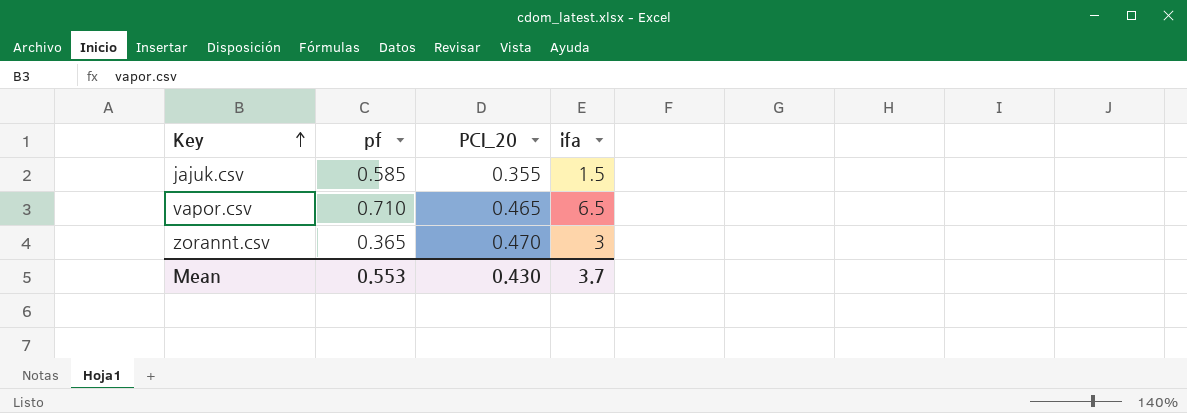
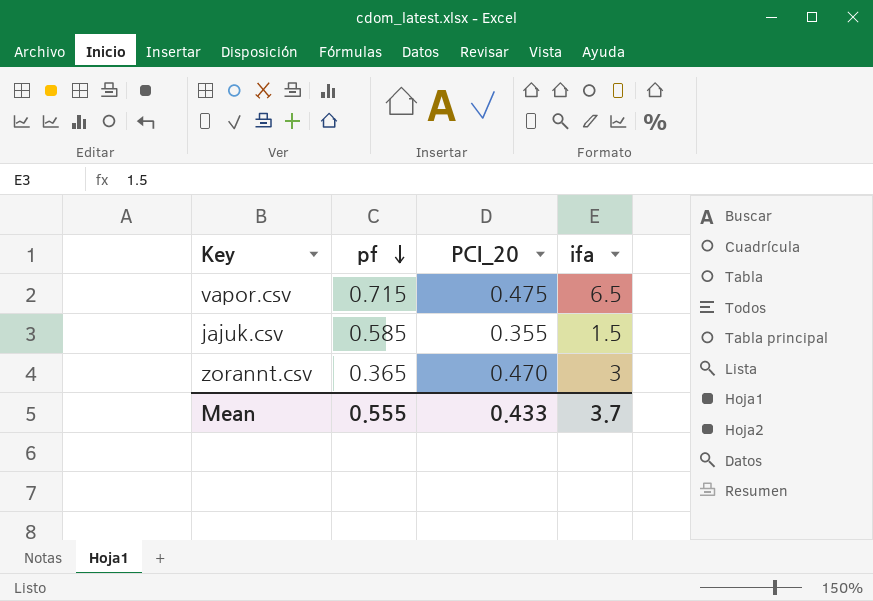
row order: Key ascending -> pf descending
vapor.csv | pf: 0.710 -> 0.715
vapor.csv | PCI_20: 0.465 -> 0.475
Mean | pf: 0.553 -> 0.555
Mean | PCI_20: 0.430 -> 0.433

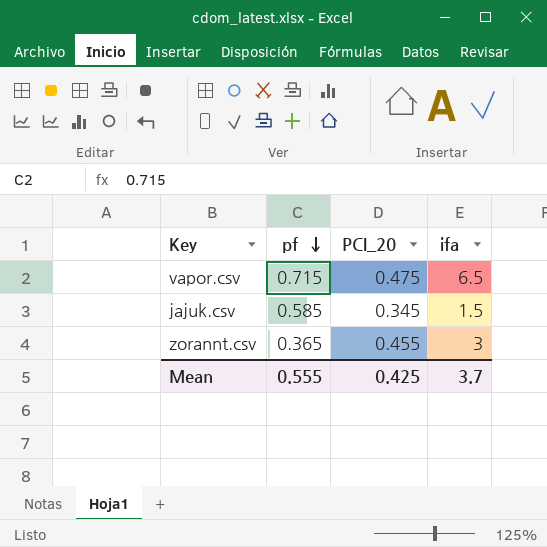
jajuk.csv | PCI_20: 0.355 -> 0.345
zorannt.csv | PCI_20: 0.470 -> 0.455
Mean | PCI_20: 0.433 -> 0.425

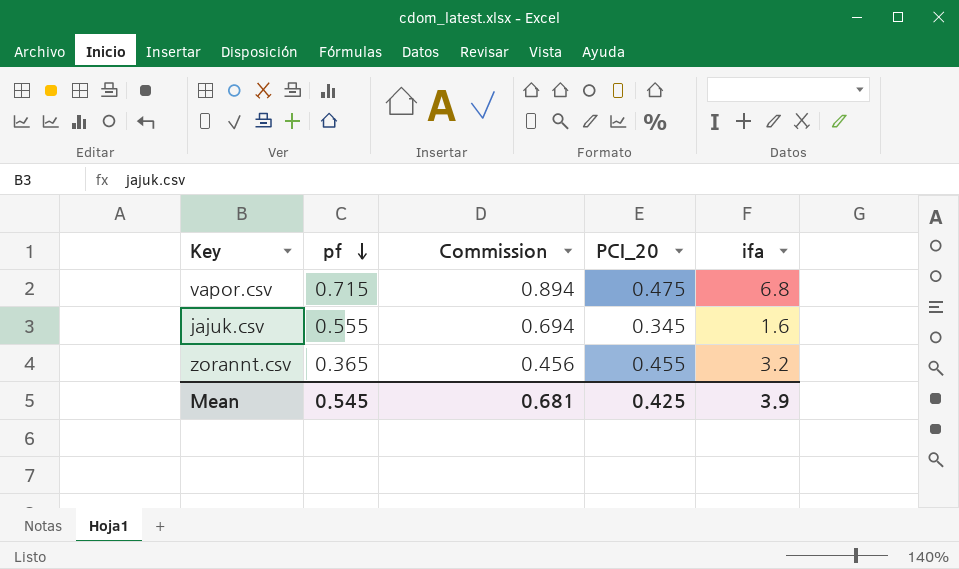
column Commission | formula: none -> [pf] * 1.25
vapor.csv | ifa: 6.5 -> 6.8
jajuk.csv | pf: 0.585 -> 0.555
jajuk.csv | ifa: 1.5 -> 1.6
zorannt.csv | ifa: 3 -> 3.2
Mean | pf: 0.555 -> 0.545
Mean | ifa: 3.7 -> 3.9

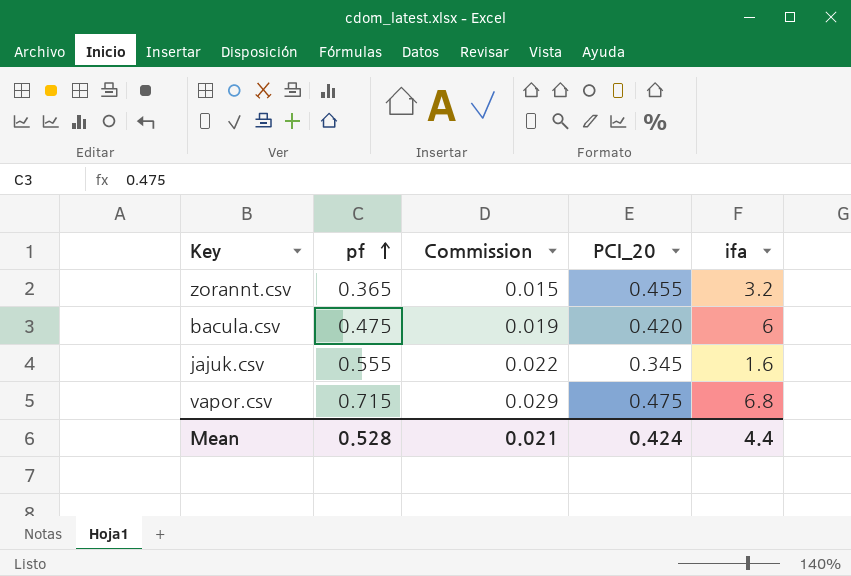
row order: pf descending -> pf ascending
column Commission | formula: [pf] * 1.25 -> [pf] * 0.04
row bacula.csv: none -> 0.475 | 0.019 | 0.420 | 6
Mean | pf: 0.545 -> 0.528
Mean | Commission: 0.681 -> 0.021
Mean | PCI_20: 0.425 -> 0.424
Mean | ifa: 3.9 -> 4.4

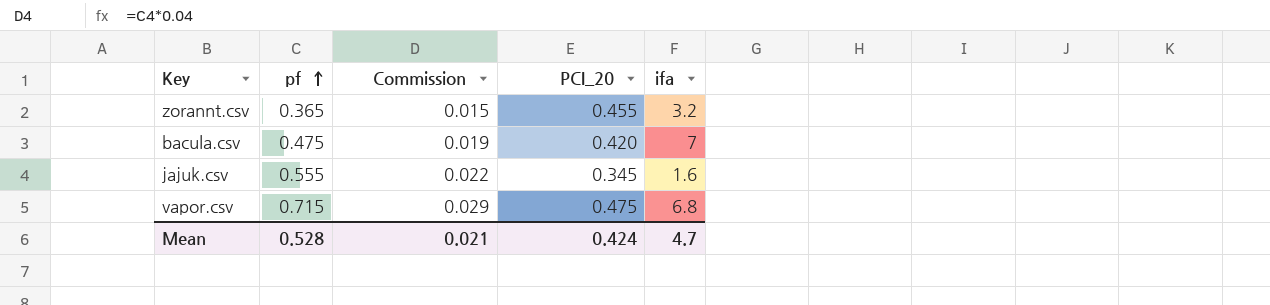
bacula.csv | ifa: 6 -> 7
Mean | ifa: 4.4 -> 4.7

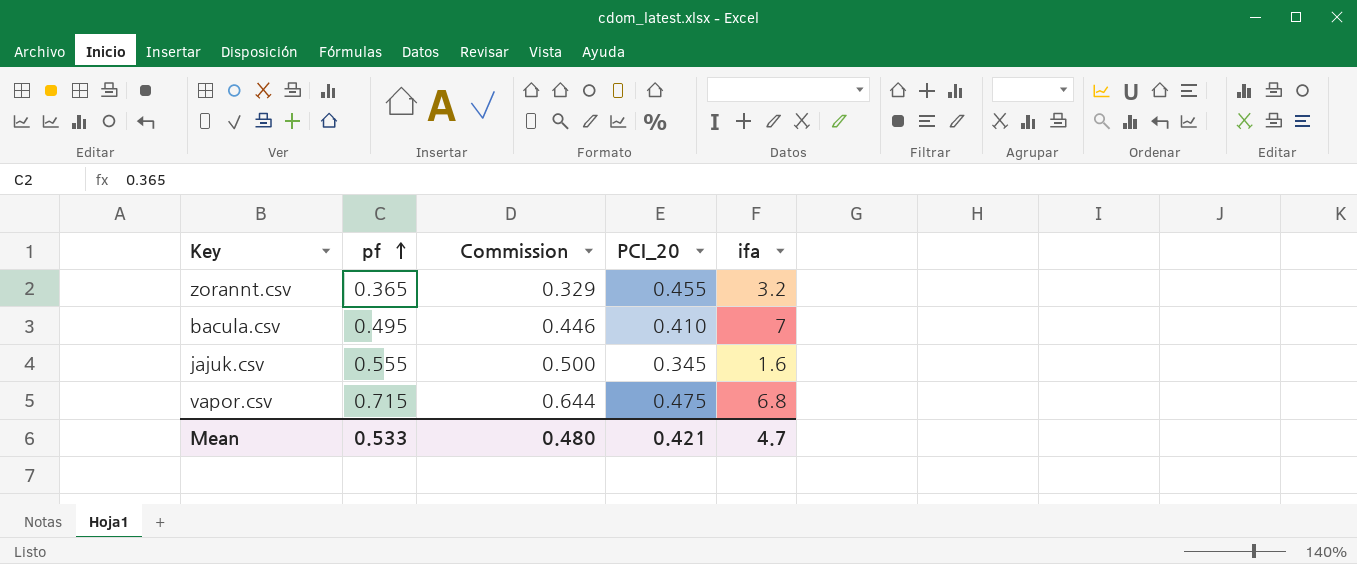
column Commission | formula: [pf] * 0.04 -> [pf] * 0.9
bacula.csv | pf: 0.475 -> 0.495
bacula.csv | PCI_20: 0.420 -> 0.410
Mean | pf: 0.528 -> 0.533
Mean | Commission: 0.021 -> 0.480
Mean | PCI_20: 0.424 -> 0.421

